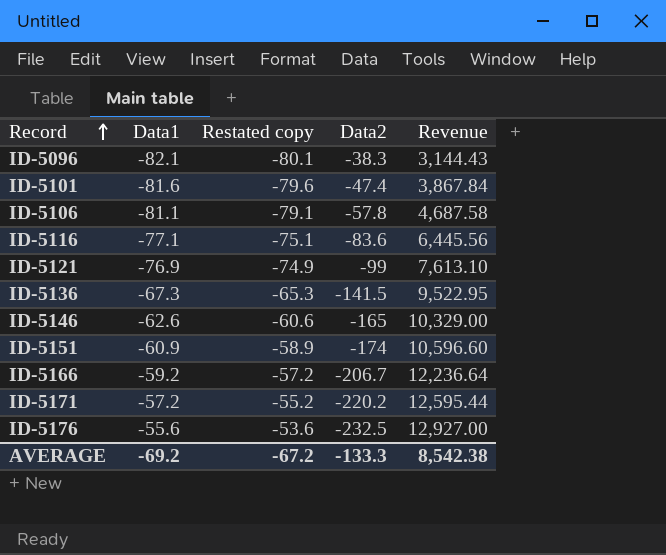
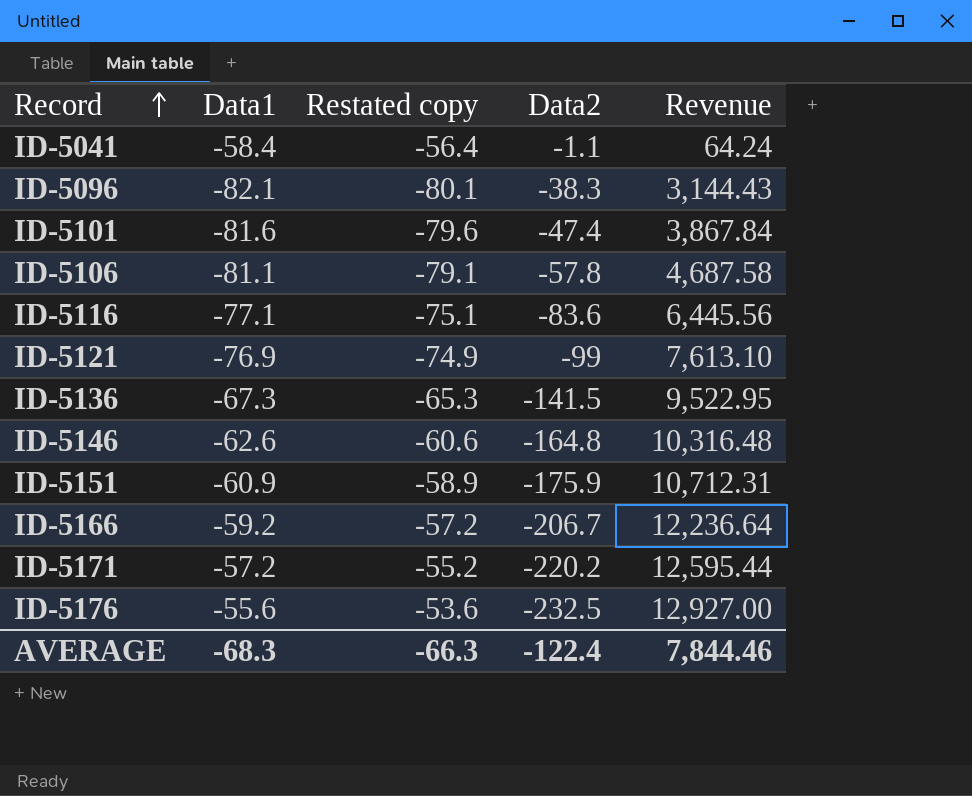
row ID-5041: none -> -58.4 | -56.4 | -1.1 | 64.24
ID-5146 | Data2: -165 -> -164.8
ID-5146 | Revenue: 10,329.00 -> 10,316.48
ID-5151 | Data2: -174 -> -175.9
ID-5151 | Revenue: 10,596.60 -> 10,712.31
AVERAGE | Data1: -69.2 -> -68.3
AVERAGE | Restated copy: -67.2 -> -66.3
AVERAGE | Data2: -133.3 -> -122.4
AVERAGE | Revenue: 8,542.38 -> 7,844.46

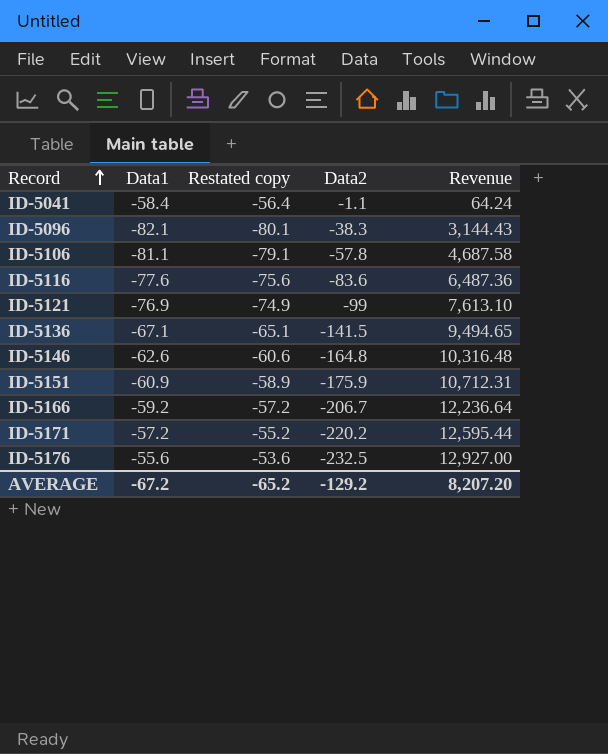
row ID-5101: -81.6 | -79.6 | -47.4 | 3,867.84 -> none
ID-5116 | Data1: -77.1 -> -77.6
ID-5116 | Restated copy: -75.1 -> -75.6
ID-5116 | Revenue: 6,445.56 -> 6,487.36
ID-5136 | Data1: -67.3 -> -67.1
ID-5136 | Restated copy: -65.3 -> -65.1
ID-5136 | Revenue: 9,522.95 -> 9,494.65
AVERAGE | Data1: -68.3 -> -67.2
AVERAGE | Restated copy: -66.3 -> -65.2
AVERAGE | Data2: -122.4 -> -129.2
AVERAGE | Revenue: 7,844.46 -> 8,207.20

